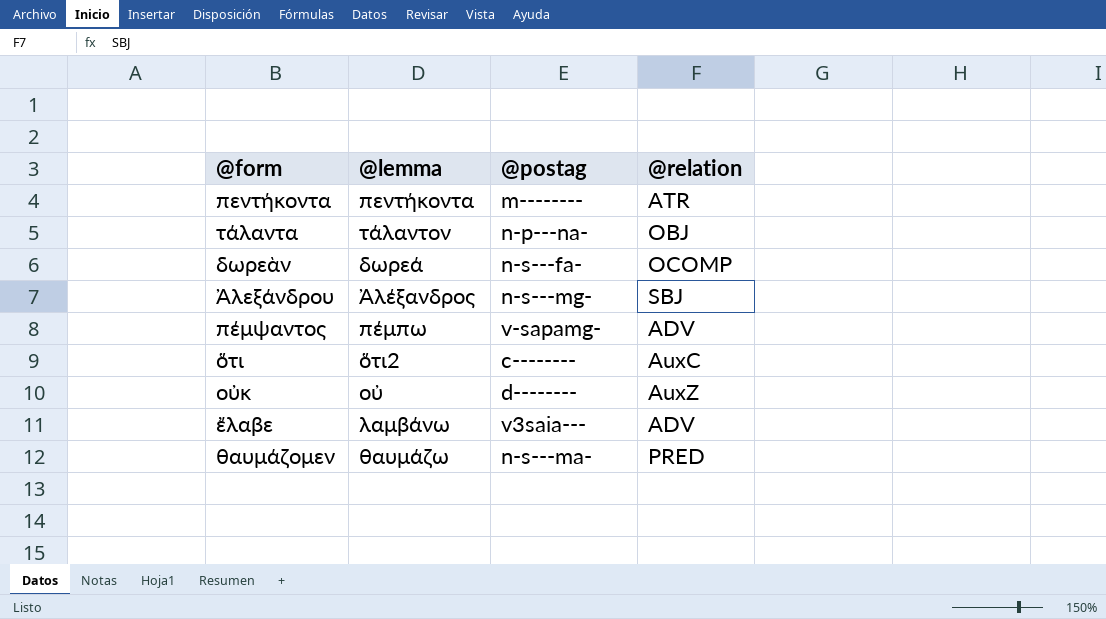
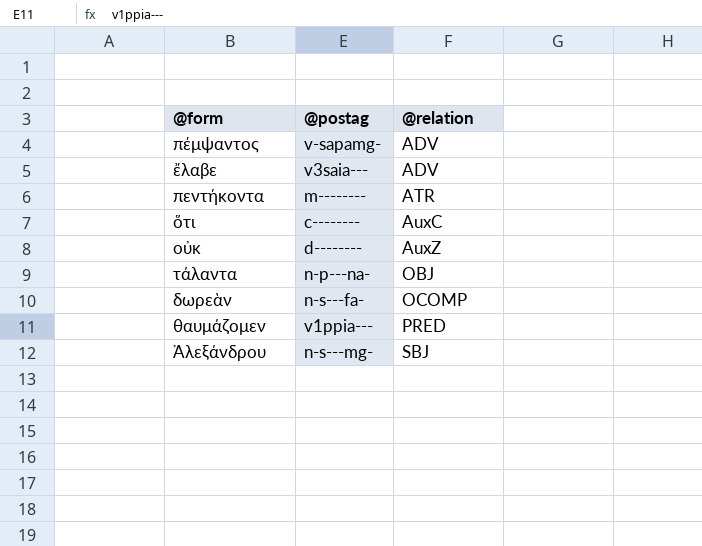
row order: none -> @relation ascending
column @lemma | position: 2 -> none
θαυμάζομεν | @postag: n-s---ma- -> v1ppia---

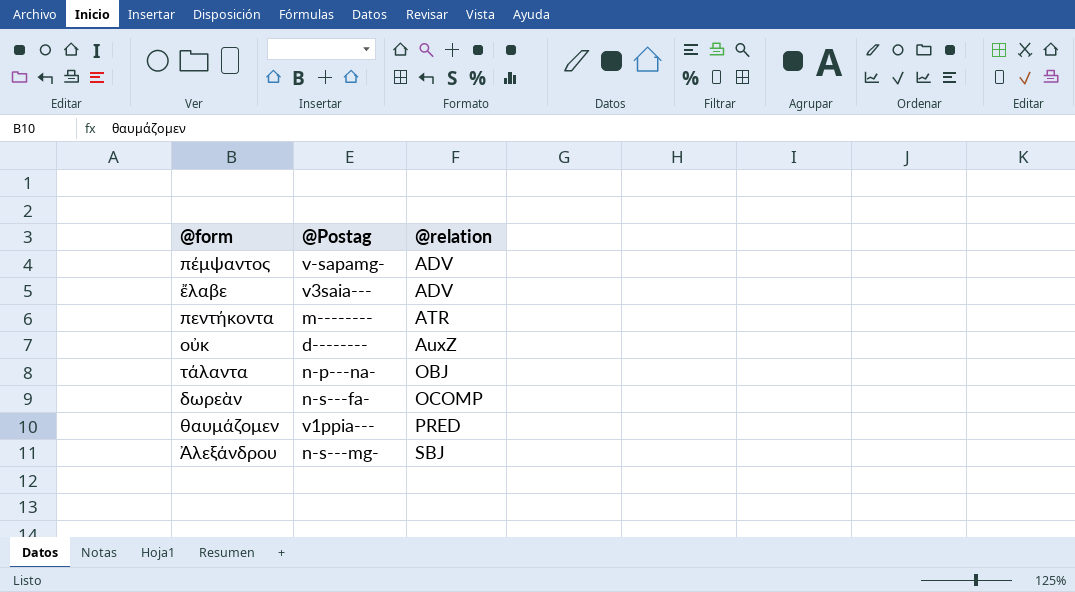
column name: @postag -> @Postag
row ὅτι: c-------- | AuxC -> none

